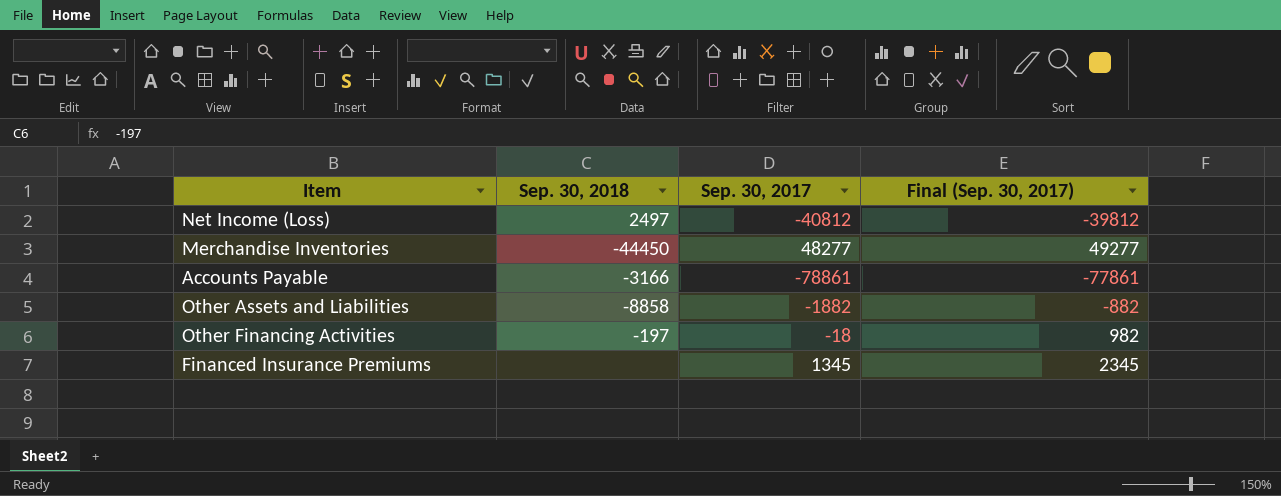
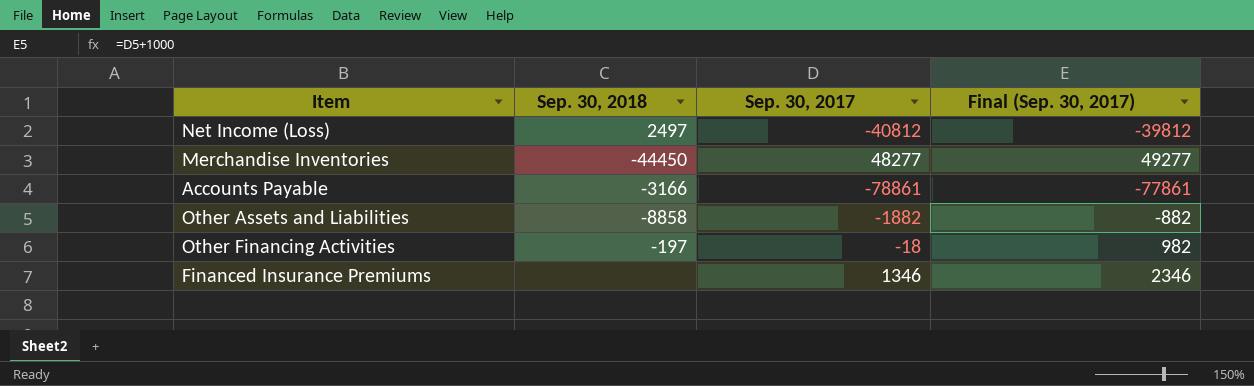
Financed Insurance Premiums | Sep. 30, 2017: 1345 -> 1346
Financed Insurance Premiums | Final (Sep. 30, 2017): 2345 -> 2346

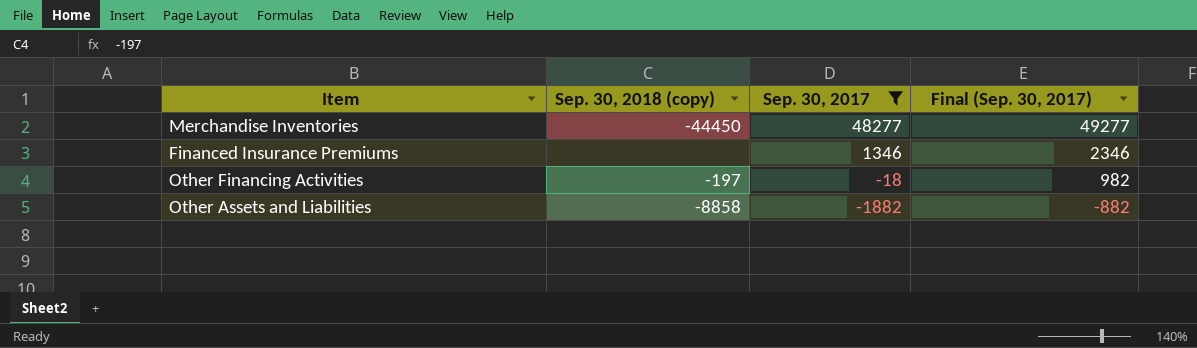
filter: none -> Sep. 30, 2017 >= -1882
row order: none -> Sep. 30, 2017 descending
column name: Sep. 30, 2018 -> Sep. 30, 2018 (copy)

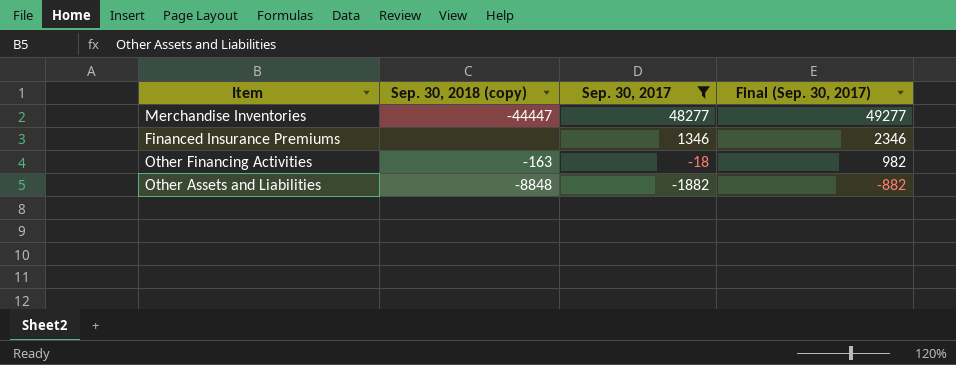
Merchandise Inventories | Sep. 30, 2018 (copy): -44450 -> -44447
Other Financing Activities | Sep. 30, 2018 (copy): -197 -> -163
Other Assets and Liabilities | Sep. 30, 2018 (copy): -8858 -> -8848

